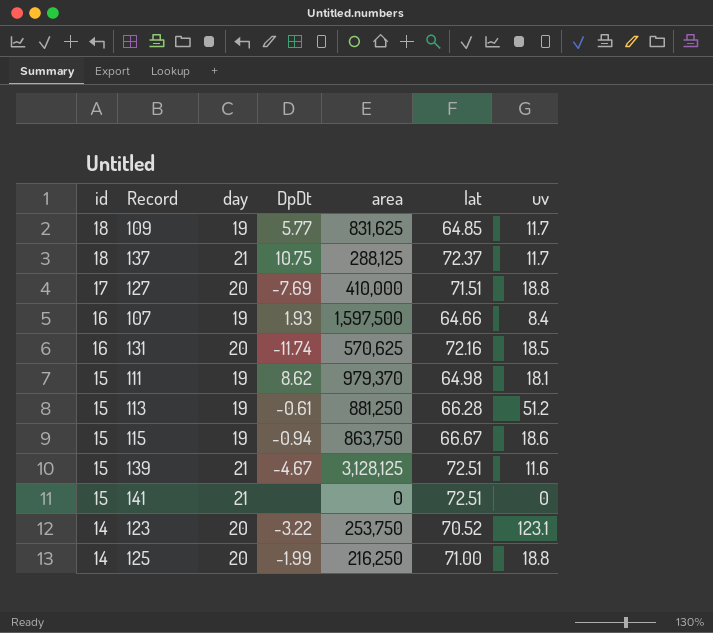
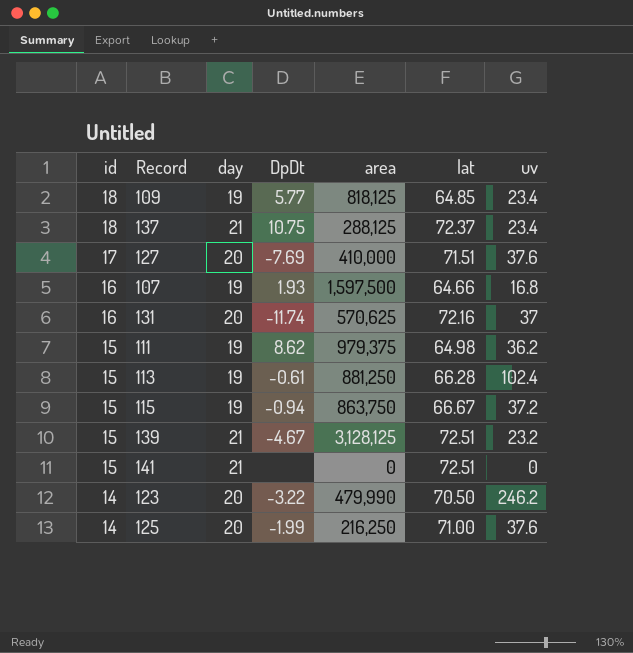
109 | area: 831,625 -> 818,125
109 | uv: 11.7 -> 23.4
137 | uv: 11.7 -> 23.4
127 | uv: 18.8 -> 37.6
107 | uv: 8.4 -> 16.8
131 | uv: 18.5 -> 37
111 | area: 979,370 -> 979,375
111 | uv: 18.1 -> 36.2
113 | uv: 51.2 -> 102.4
115 | uv: 18.6 -> 37.2
139 | uv: 11.6 -> 23.2
123 | area: 253,750 -> 479,990
123 | lat: 70.52 -> 70.50
123 | uv: 123.1 -> 246.2
125 | uv: 18.8 -> 37.6

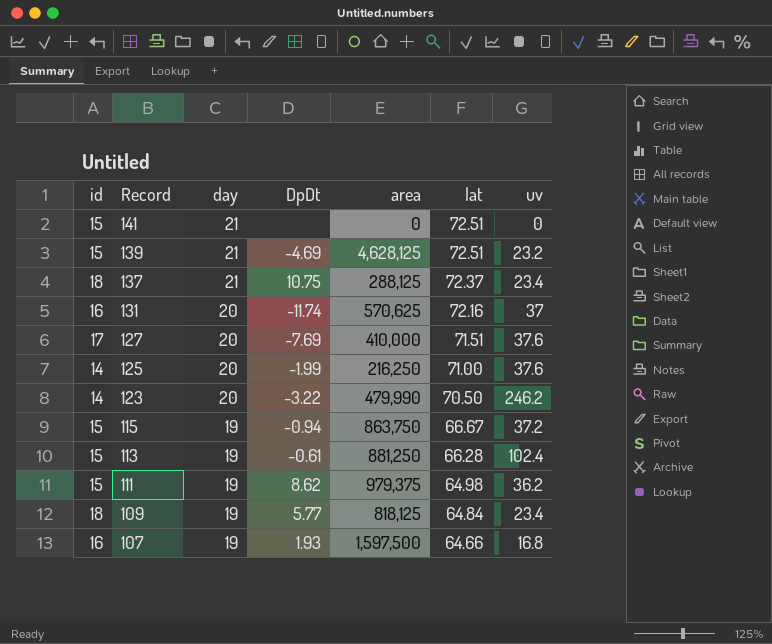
row order: id descending -> Record descending
139 | DpDt: -4.67 -> -4.69
139 | area: 3,128,125 -> 4,628,125
109 | lat: 64.85 -> 64.84

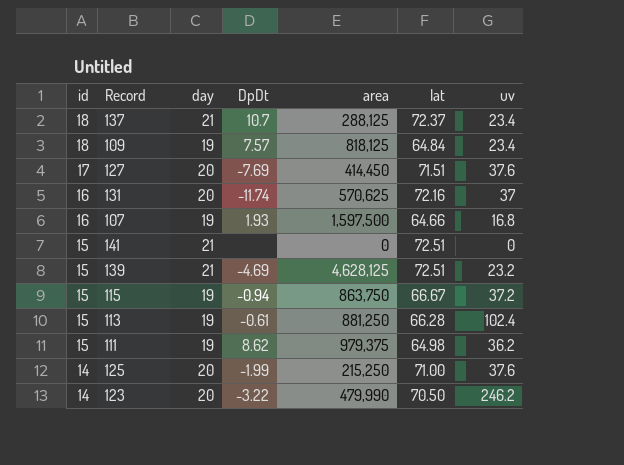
row order: Record descending -> id descending
137 | DpDt: 10.75 -> 10.7
109 | DpDt: 5.77 -> 7.57
127 | area: 410,000 -> 414,450
125 | area: 216,250 -> 215,250

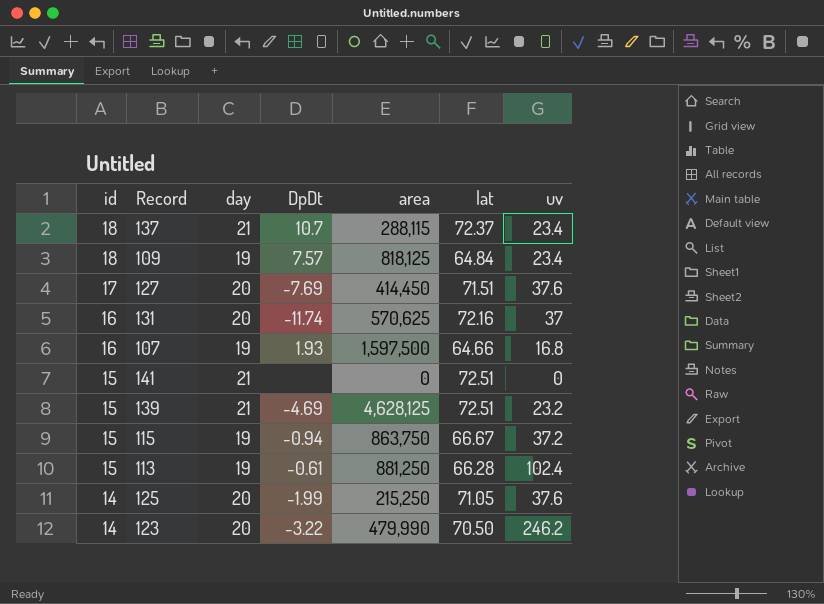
row 111: 15 | 19 | 8.62 | 979,375 | 64.98 | 36.2 -> none
137 | area: 288,125 -> 288,115
125 | lat: 71.00 -> 71.05

